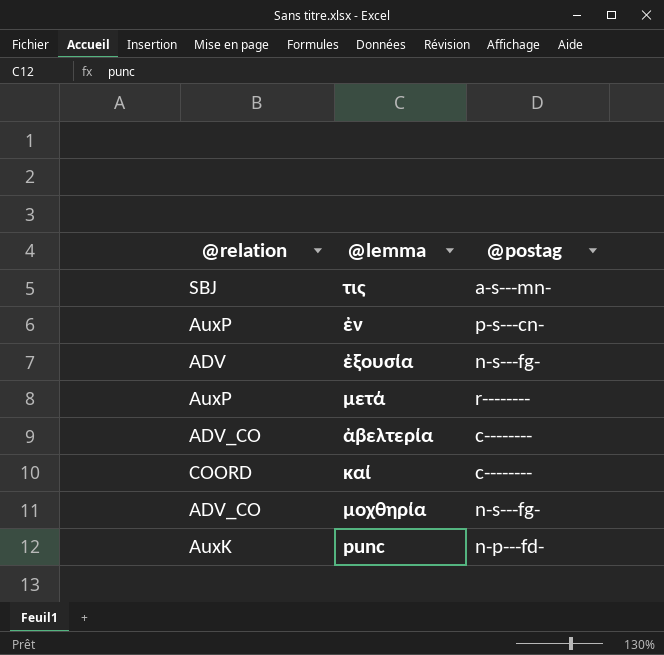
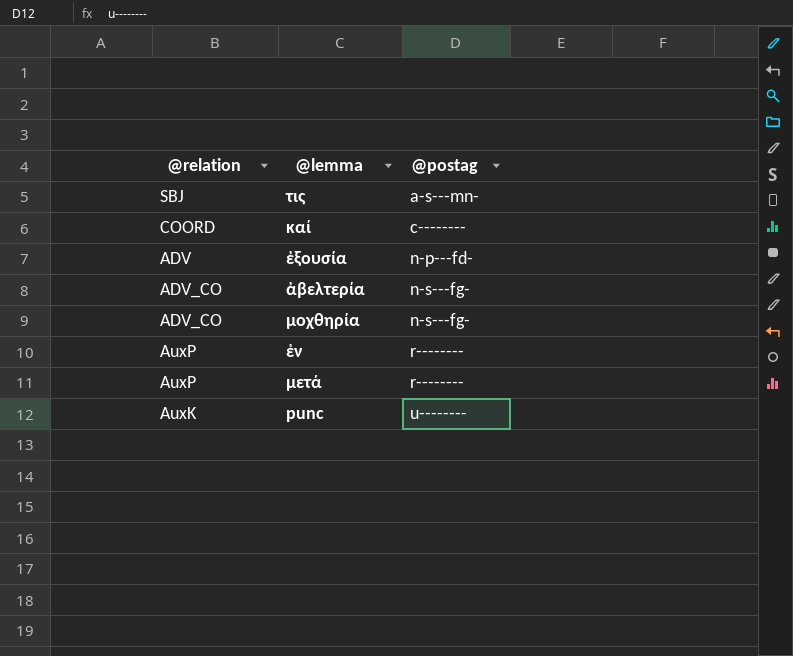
row order: none -> @postag ascending
ἐξουσία | @postag: n-s---fg- -> n-p---fd-
ἀβελτερία | @postag: c-------- -> n-s---fg-
ἐν | @postag: p-s---cn- -> r--------
punc | @postag: n-p---fd- -> u--------

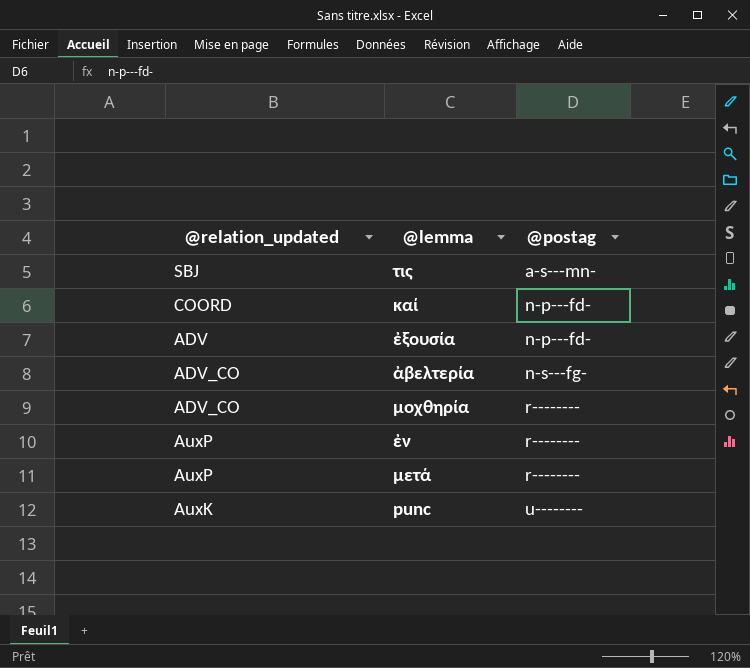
column name: @relation -> @relation_updated
καί | @postag: c-------- -> n-p---fd-
μοχθηρία | @postag: n-s---fg- -> r--------

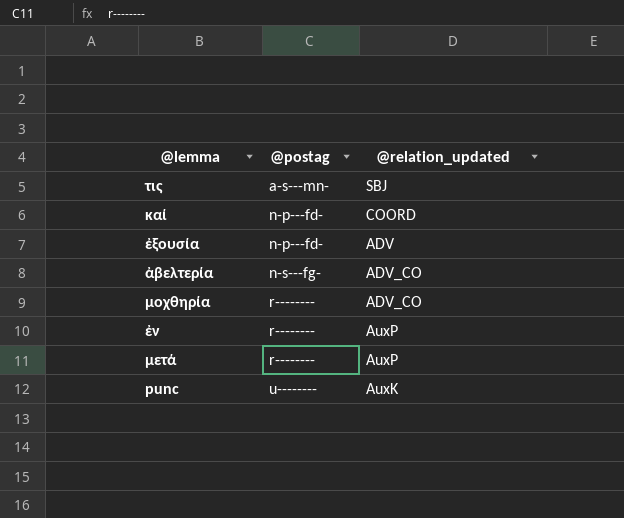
column @relation_updated | position: 1 -> 3

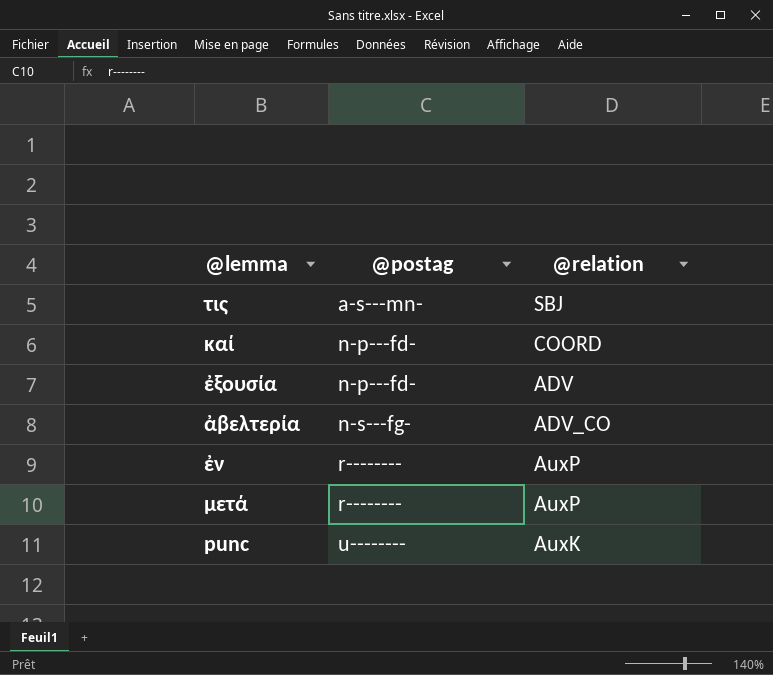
column name: @relation_updated -> @relation
row μοχθηρία: r-------- | ADV_CO -> none

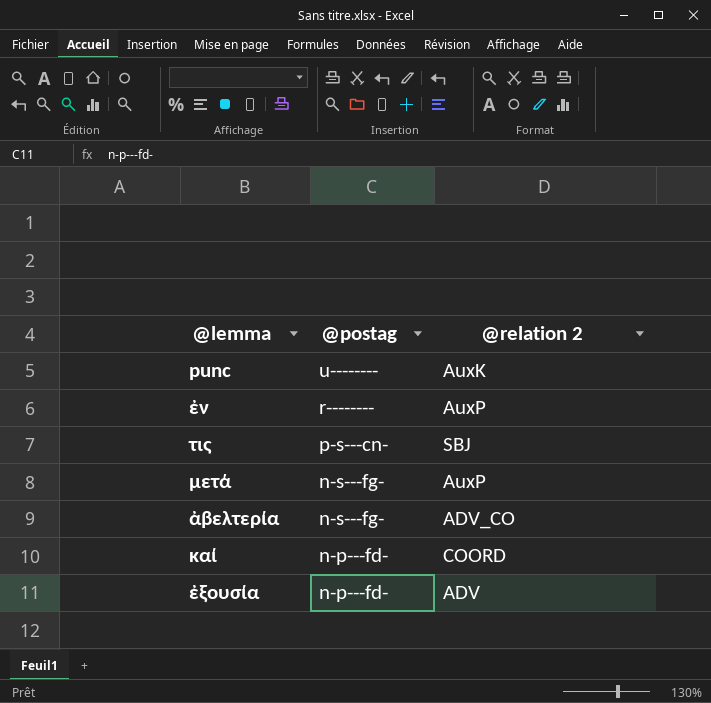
row order: @postag ascending -> @postag descending
column name: @relation -> @relation 2
τις | @postag: a-s---mn- -> p-s---cn-
μετά | @postag: r-------- -> n-s---fg-

